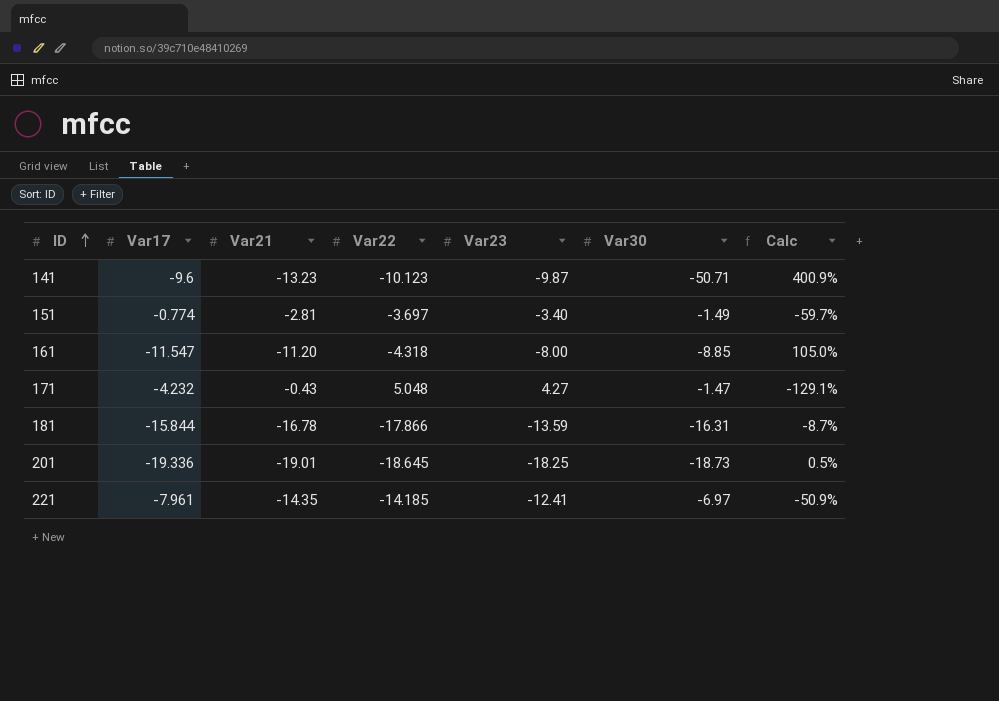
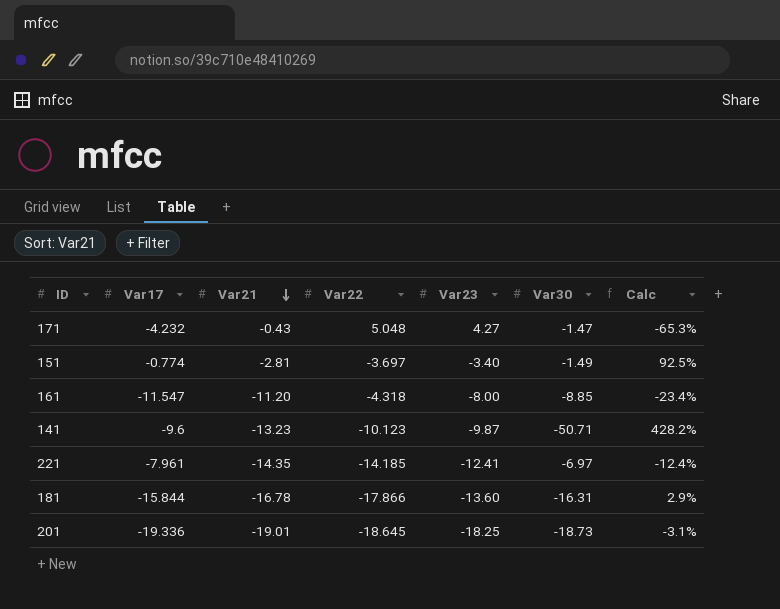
row order: ID ascending -> Var21 descending
column Calc | formula: ([Var30] - [Var22]) / [Var22] -> ([Var30] - [Var17]) / [Var17]
181 | Var23: -13.59 -> -13.60

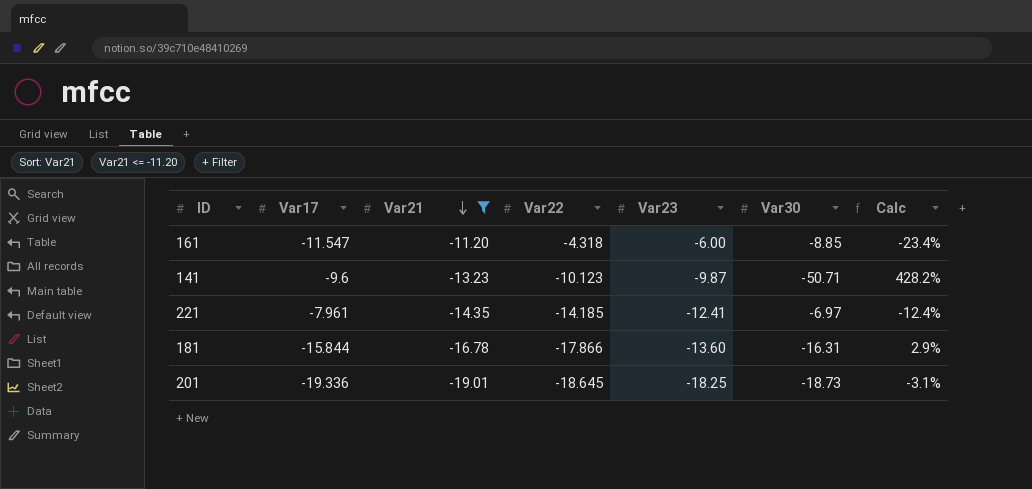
filter: none -> Var21 <= -11.20
161 | Var23: -8.00 -> -6.00

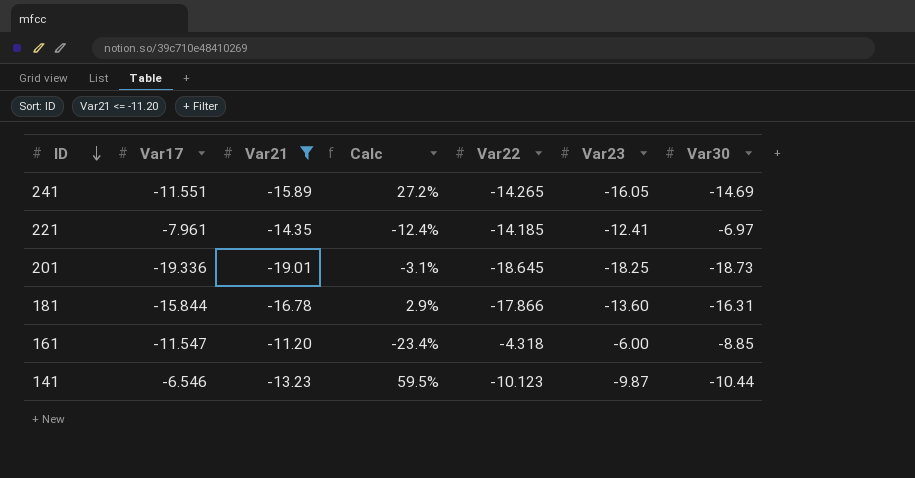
row order: Var21 descending -> ID descending
column Calc | position: 7 -> 4
row 241: none -> -11.551 | -15.89 | 27.2% | -14.265 | -16.05 | -14.69
141 | Var17: -9.6 -> -6.546
141 | Calc: 428.2% -> 59.5%
141 | Var30: -50.71 -> -10.44

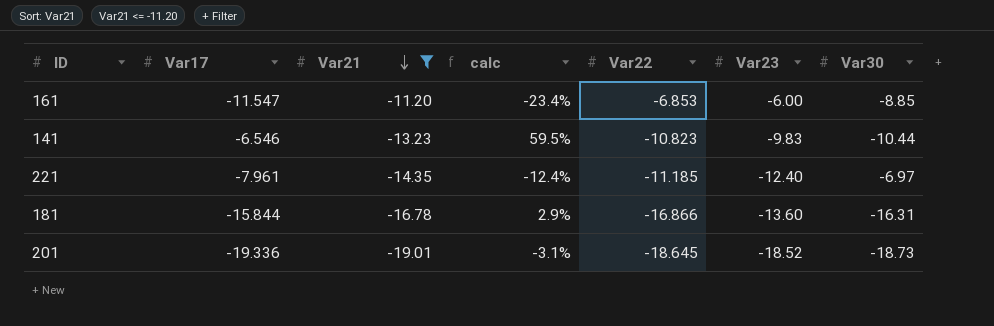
row order: ID descending -> Var21 descending
column name: Calc -> calc
row 241: -11.551 | -15.89 | 27.2% | -14.265 | -16.05 | -14.69 -> none
161 | Var22: -4.318 -> -6.853
141 | Var22: -10.123 -> -10.823
141 | Var23: -9.87 -> -9.83
221 | Var22: -14.185 -> -11.185
221 | Var23: -12.41 -> -12.40
181 | Var22: -17.866 -> -16.866
201 | Var23: -18.25 -> -18.52

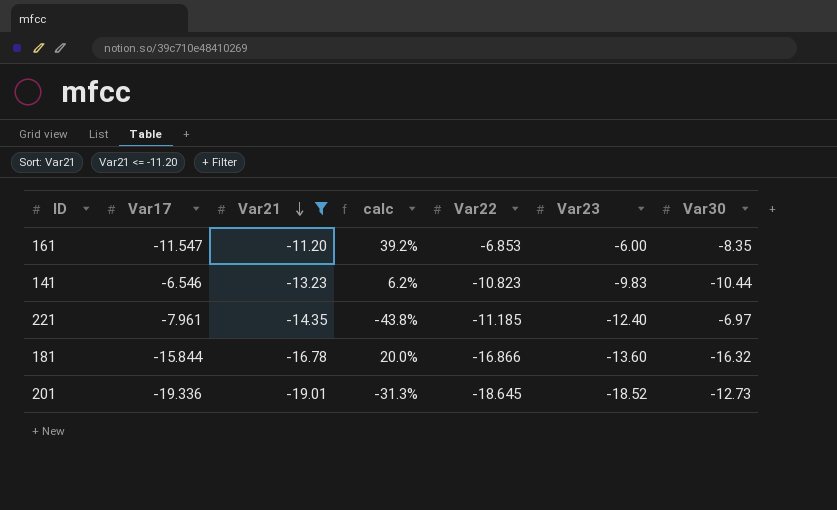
column calc | formula: ([Var30] - [Var17]) / [Var17] -> ([Var30] - [Var23]) / [Var23]
161 | Var30: -8.85 -> -8.35
181 | Var30: -16.31 -> -16.32
201 | Var30: -18.73 -> -12.73

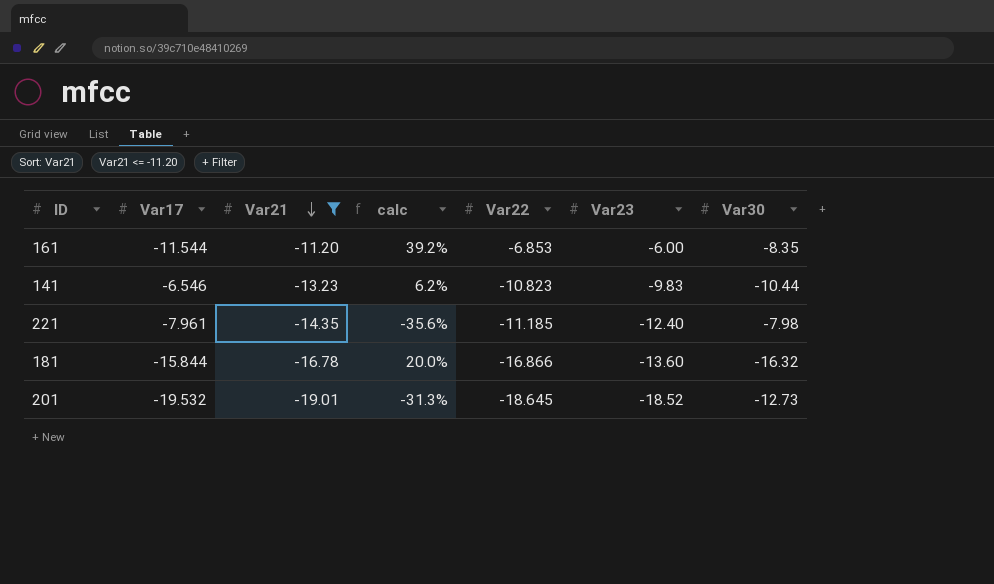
161 | Var17: -11.547 -> -11.544
221 | calc: -43.8% -> -35.6%
221 | Var30: -6.97 -> -7.98
201 | Var17: -19.336 -> -19.532

